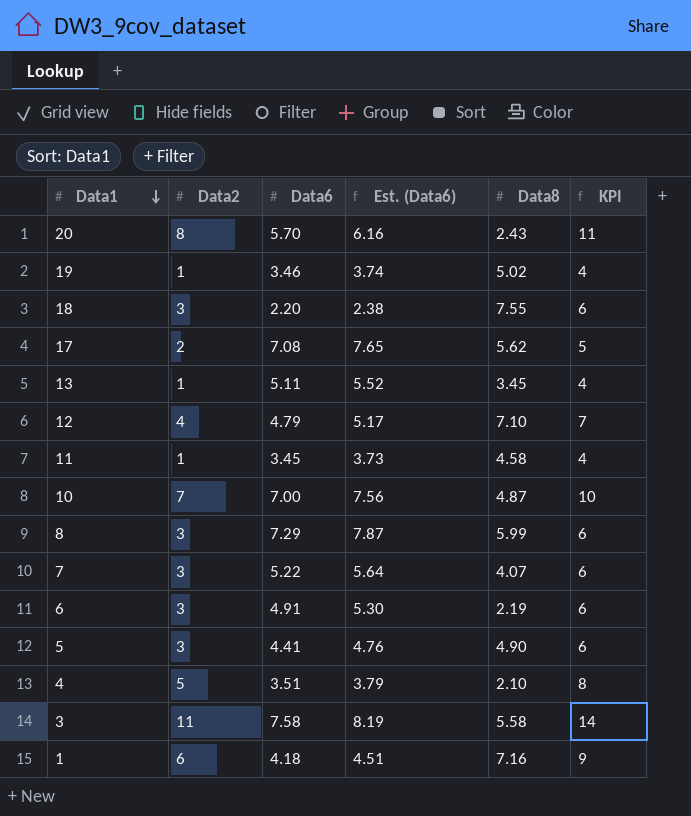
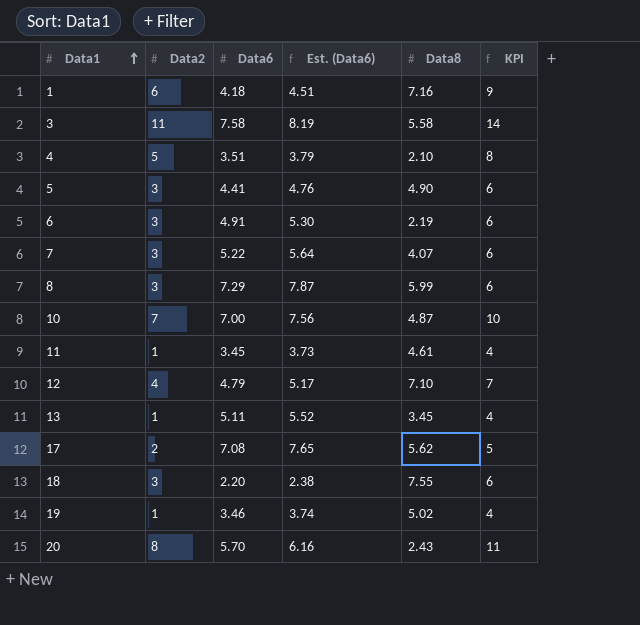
row order: Data1 descending -> Data1 ascending
11 | Data8: 4.58 -> 4.61

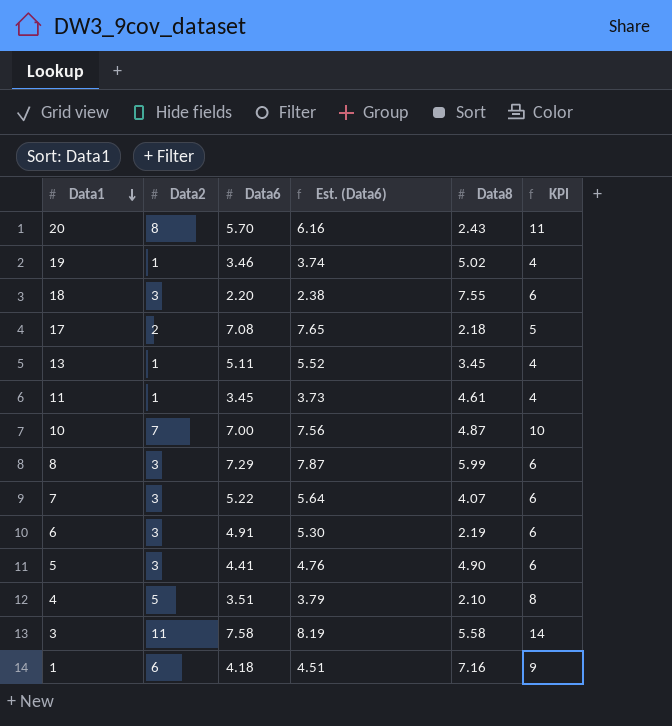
row order: Data1 ascending -> Data1 descending
row 12: 4 | 4.79 | 5.17 | 7.10 | 7 -> none
17 | Data8: 5.62 -> 2.18

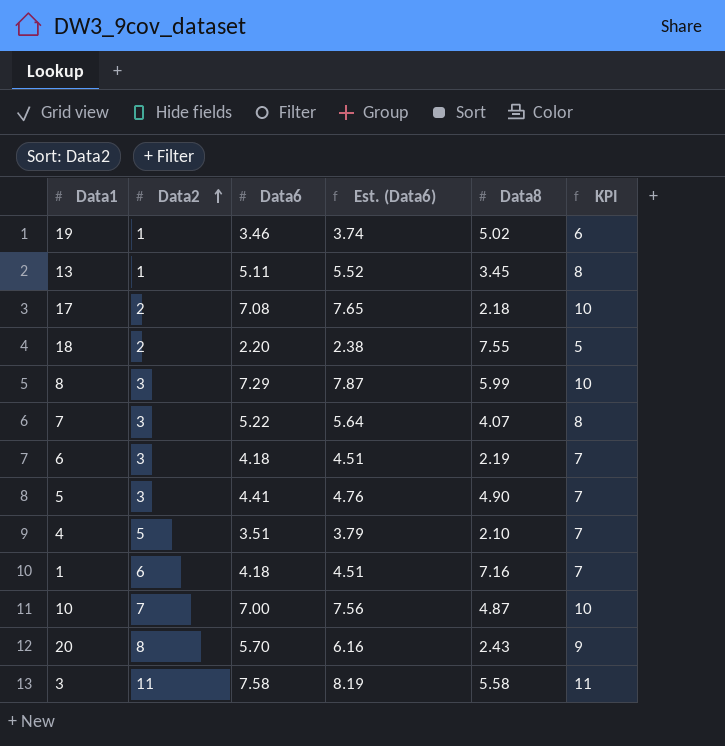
row order: Data1 descending -> Data2 ascending
column KPI | formula: [Data2] + 3 -> [Data6] + 3
row 11: 1 | 3.45 | 3.73 | 4.61 | 4 -> none
18 | Data2: 3 -> 2
6 | Data6: 4.91 -> 4.18
6 | Est. (Data6): 5.30 -> 4.51

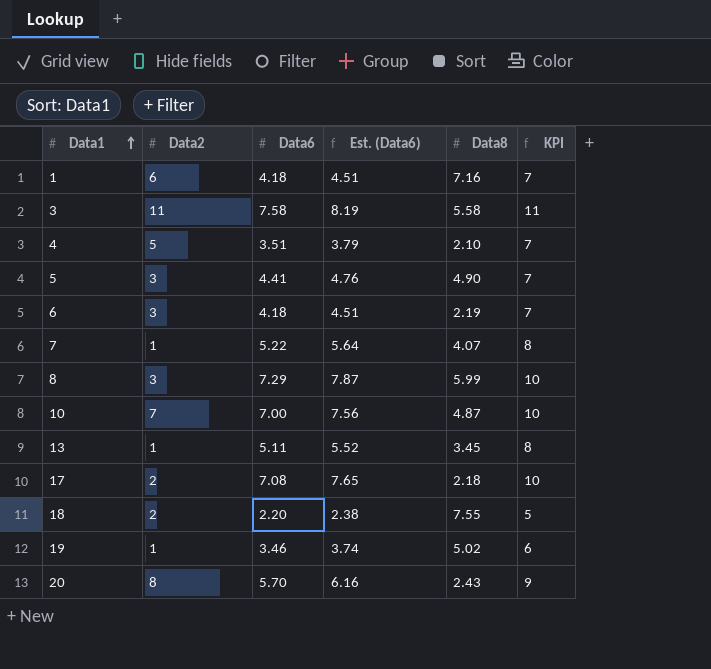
row order: Data2 ascending -> Data1 ascending
7 | Data2: 3 -> 1

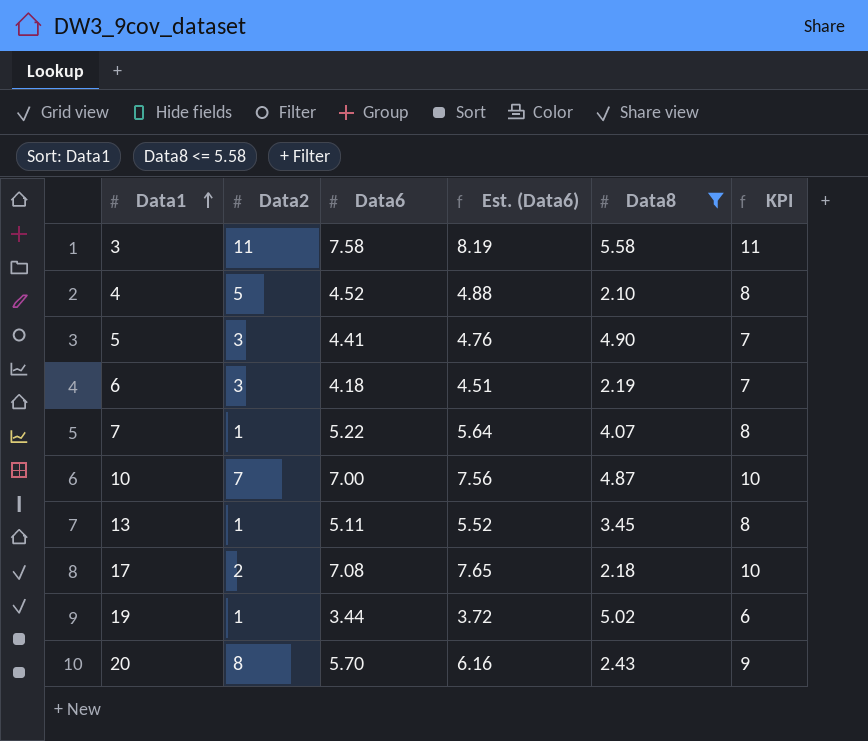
filter: none -> Data8 <= 5.58
4 | Data6: 3.51 -> 4.52
4 | Est. (Data6): 3.79 -> 4.88
4 | KPI: 7 -> 8
19 | Data6: 3.46 -> 3.44
19 | Est. (Data6): 3.74 -> 3.72

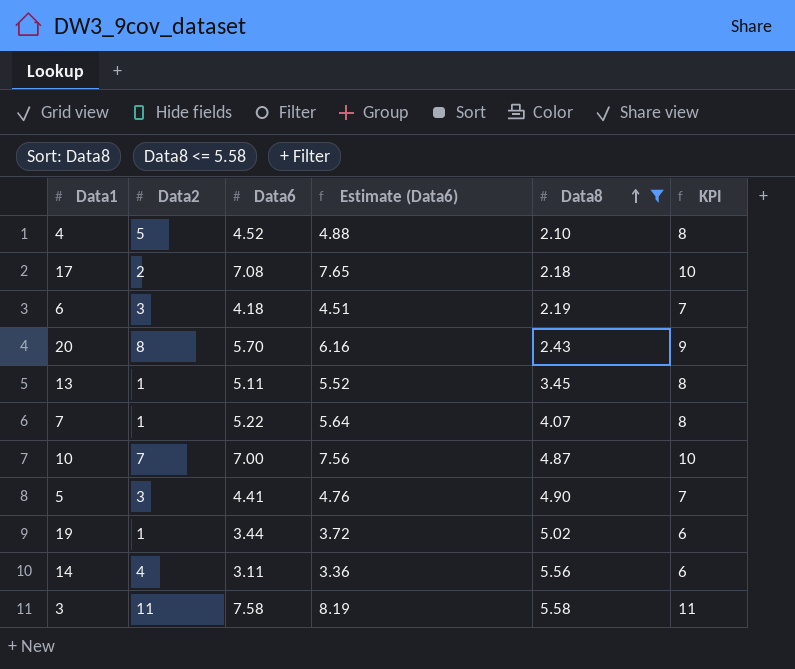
row order: Data1 ascending -> Data8 ascending
column name: Est. (Data6) -> Estimate (Data6)
row 14: none -> 4 | 3.11 | 3.36 | 5.56 | 6

